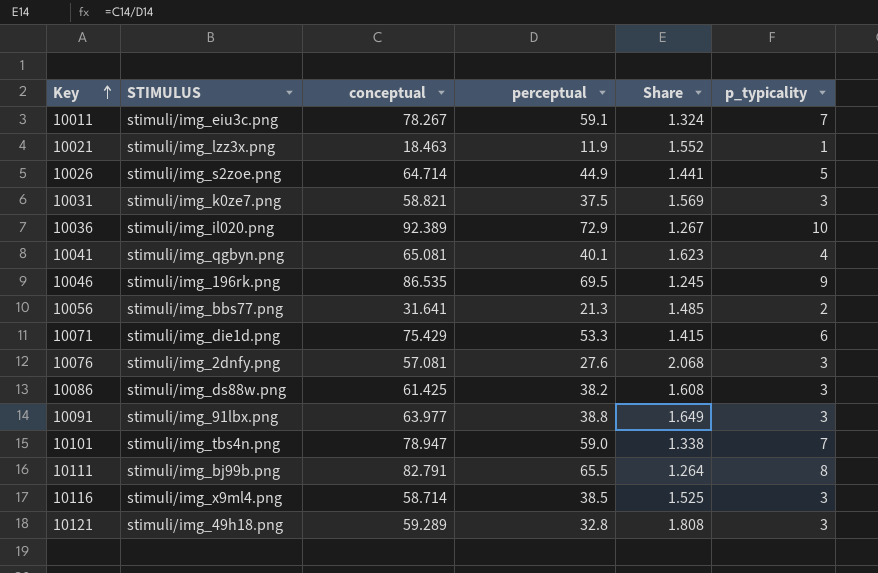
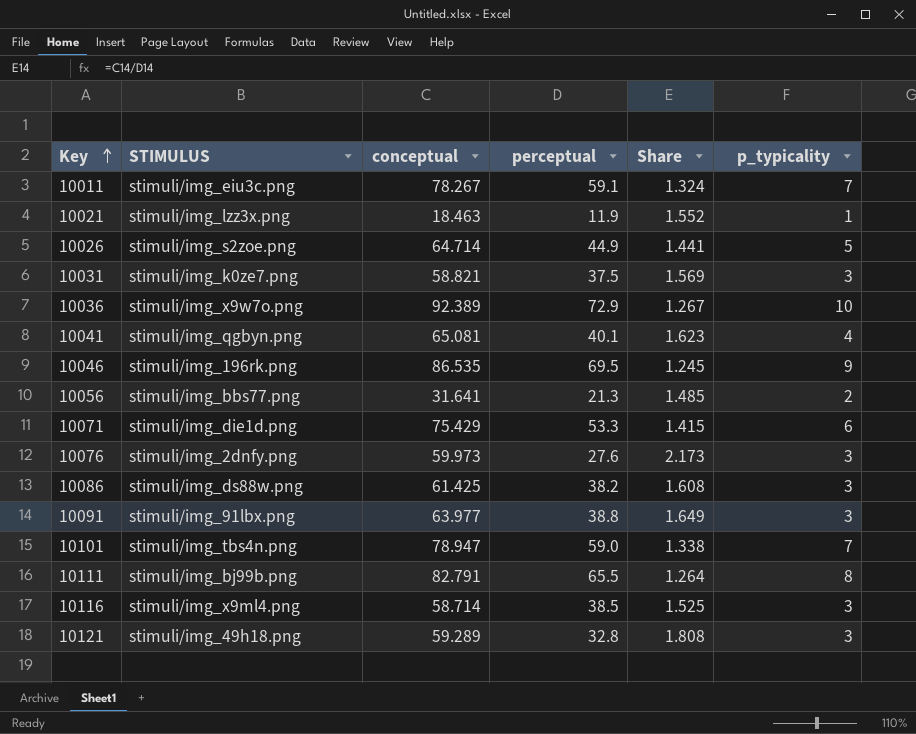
10036 | STIMULUS: stimuli/img_il020.png -> stimuli/img_x9w7o.png
10076 | conceptual: 57.081 -> 59.973
10076 | Share: 2.068 -> 2.173

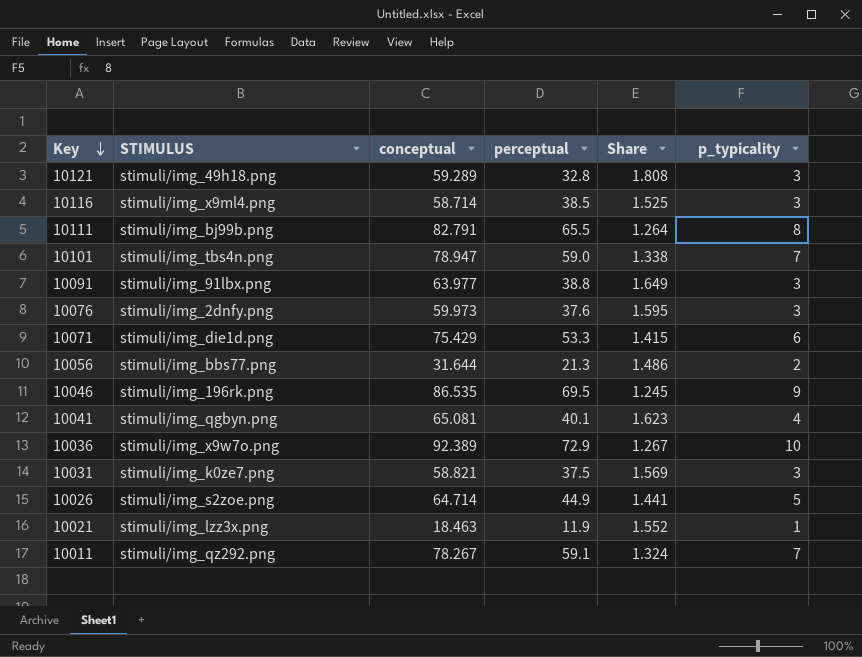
row order: Key ascending -> Key descending
row 10086: stimuli/img_ds88w.png | 61.425 | 38.2 | 1.608 | 3 -> none
10076 | perceptual: 27.6 -> 37.6
10076 | Share: 2.173 -> 1.595
10056 | conceptual: 31.641 -> 31.644
10056 | Share: 1.485 -> 1.486
10011 | STIMULUS: stimuli/img_eiu3c.png -> stimuli/img_qz292.png

